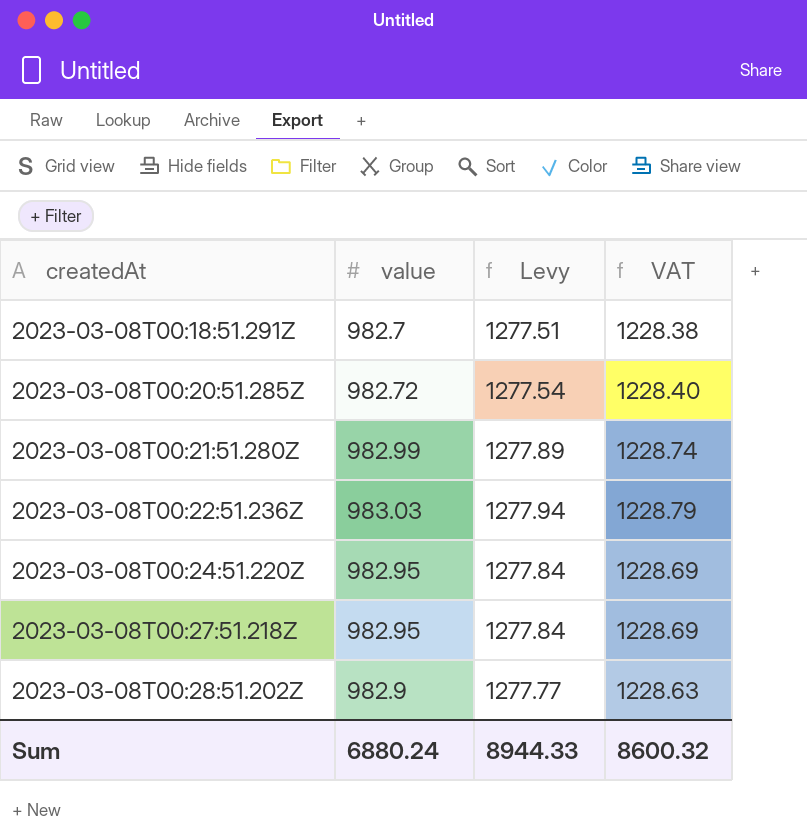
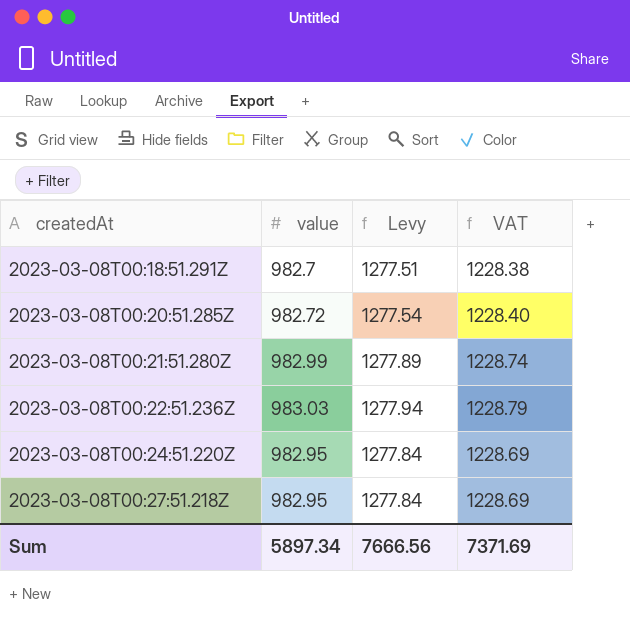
row 2023-03-08T00:28:51.202Z: 982.9 | 1277.77 | 1228.63 -> none
Sum | value: 6880.24 -> 5897.34
Sum | Levy: 8944.33 -> 7666.56
Sum | VAT: 8600.32 -> 7371.69

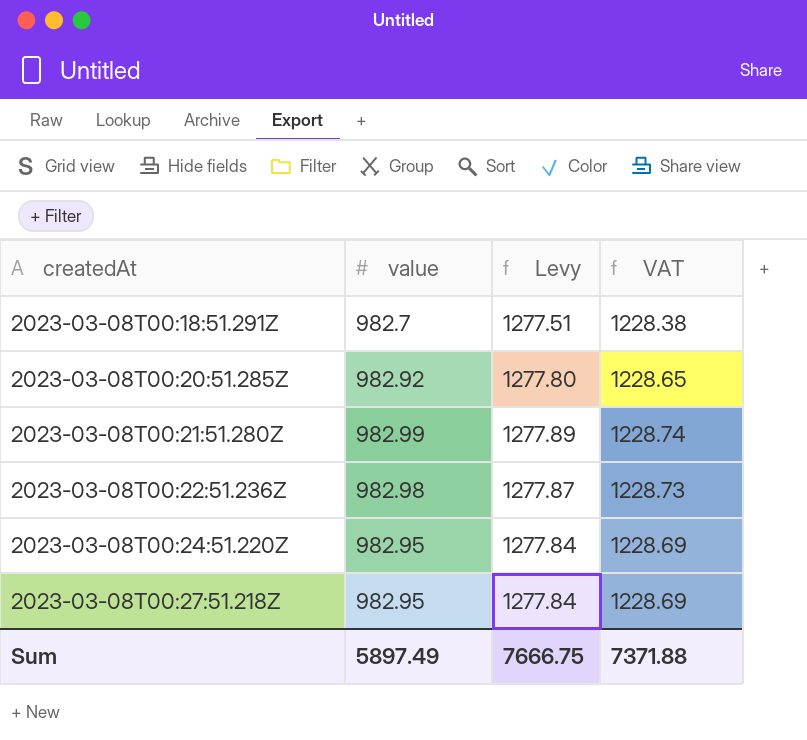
2023-03-08T00:20:51.285Z | value: 982.72 -> 982.92
2023-03-08T00:20:51.285Z | Levy: 1277.54 -> 1277.80
2023-03-08T00:20:51.285Z | VAT: 1228.40 -> 1228.65
2023-03-08T00:22:51.236Z | value: 983.03 -> 982.98
2023-03-08T00:22:51.236Z | Levy: 1277.94 -> 1277.87
2023-03-08T00:22:51.236Z | VAT: 1228.79 -> 1228.73
Sum | value: 5897.34 -> 5897.49
Sum | Levy: 7666.56 -> 7666.75
Sum | VAT: 7371.69 -> 7371.88

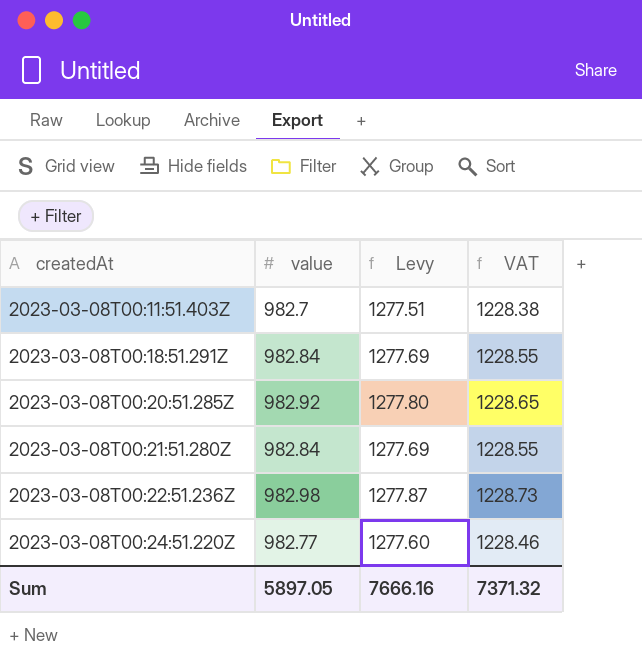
row 2023-03-08T00:27:51.218Z: 982.95 | 1277.84 | 1228.69 -> none
row 2023-03-08T00:11:51.403Z: none -> 982.7 | 1277.51 | 1228.38
2023-03-08T00:18:51.291Z | value: 982.7 -> 982.84
2023-03-08T00:18:51.291Z | Levy: 1277.51 -> 1277.69
2023-03-08T00:18:51.291Z | VAT: 1228.38 -> 1228.55
2023-03-08T00:21:51.280Z | value: 982.99 -> 982.84
2023-03-08T00:21:51.280Z | Levy: 1277.89 -> 1277.69
2023-03-08T00:21:51.280Z | VAT: 1228.74 -> 1228.55
2023-03-08T00:24:51.220Z | value: 982.95 -> 982.77
2023-03-08T00:24:51.220Z | Levy: 1277.84 -> 1277.60
2023-03-08T00:24:51.220Z | VAT: 1228.69 -> 1228.46
Sum | value: 5897.49 -> 5897.05
Sum | Levy: 7666.75 -> 7666.16
Sum | VAT: 7371.88 -> 7371.32

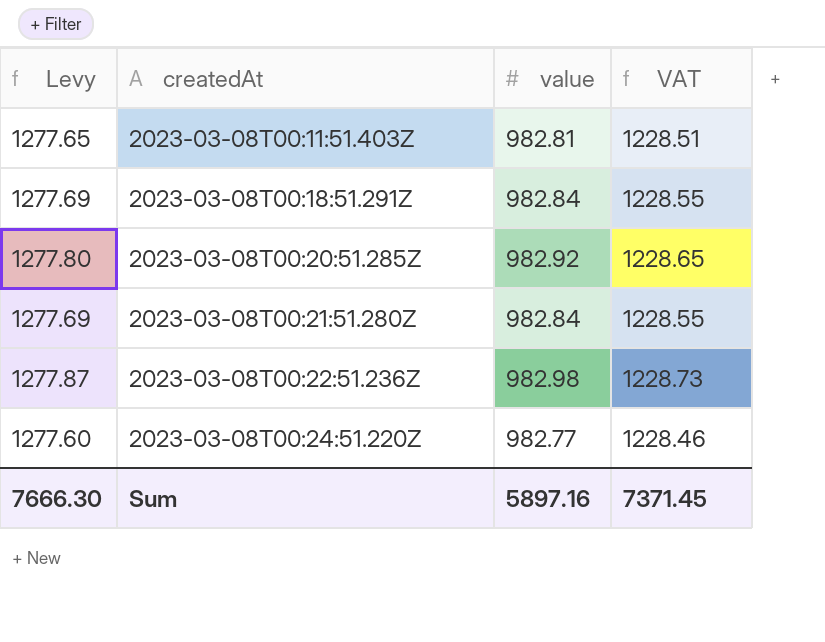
column Levy | position: 3 -> 1
2023-03-08T00:11:51.403Z | Levy: 1277.51 -> 1277.65
2023-03-08T00:11:51.403Z | value: 982.7 -> 982.81
2023-03-08T00:11:51.403Z | VAT: 1228.38 -> 1228.51
Sum | Levy: 7666.16 -> 7666.30
Sum | value: 5897.05 -> 5897.16
Sum | VAT: 7371.32 -> 7371.45

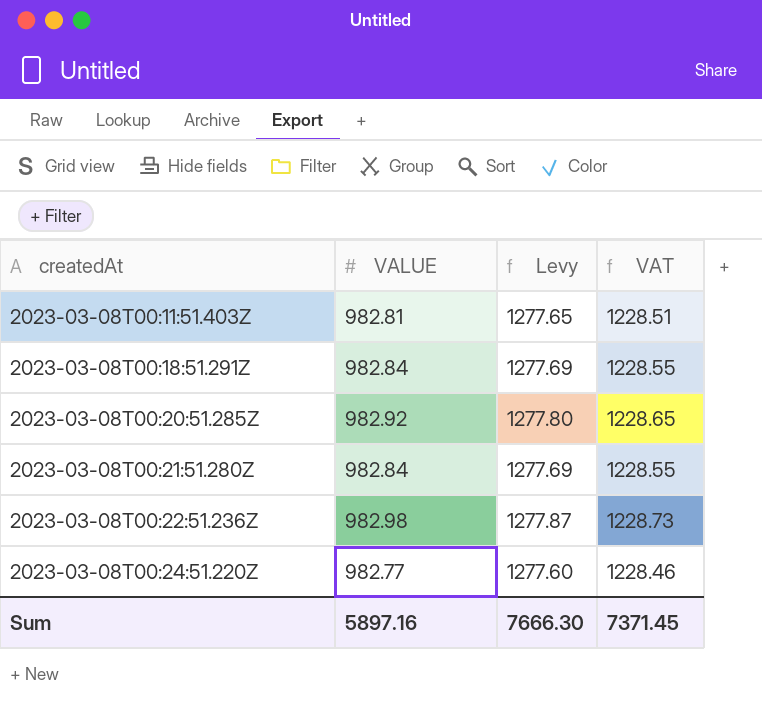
column name: value -> VALUE
column Levy | position: 1 -> 3

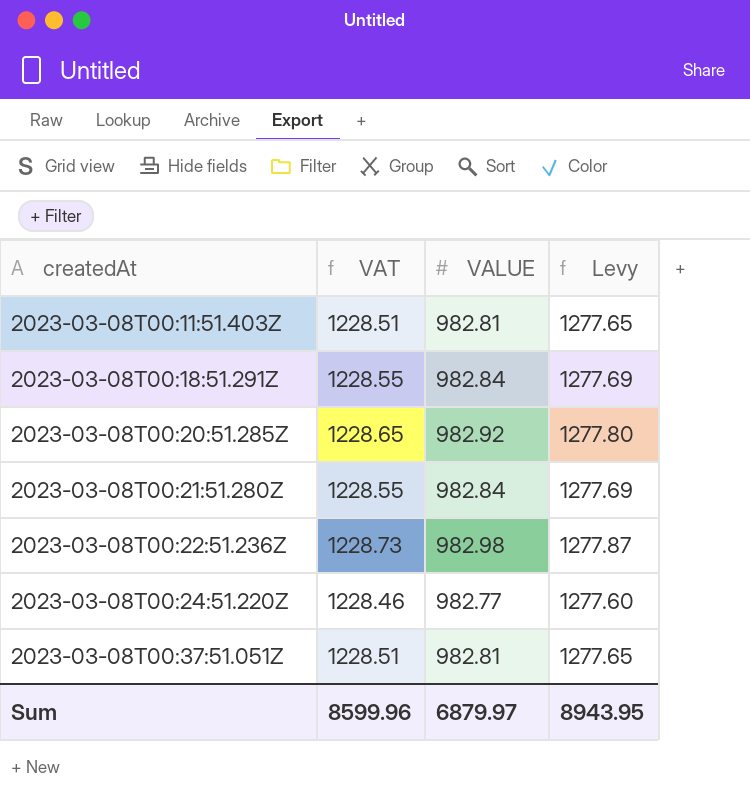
column VAT | position: 4 -> 2
row 2023-03-08T00:37:51.051Z: none -> 1228.51 | 982.81 | 1277.65
Sum | VAT: 7371.45 -> 8599.96
Sum | VALUE: 5897.16 -> 6879.97
Sum | Levy: 7666.30 -> 8943.95

